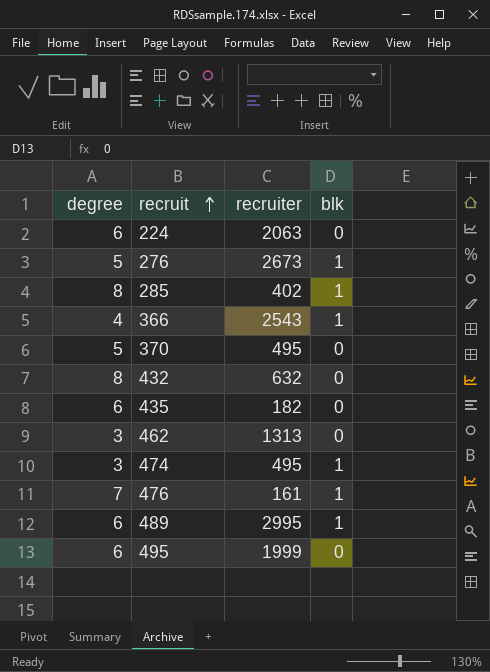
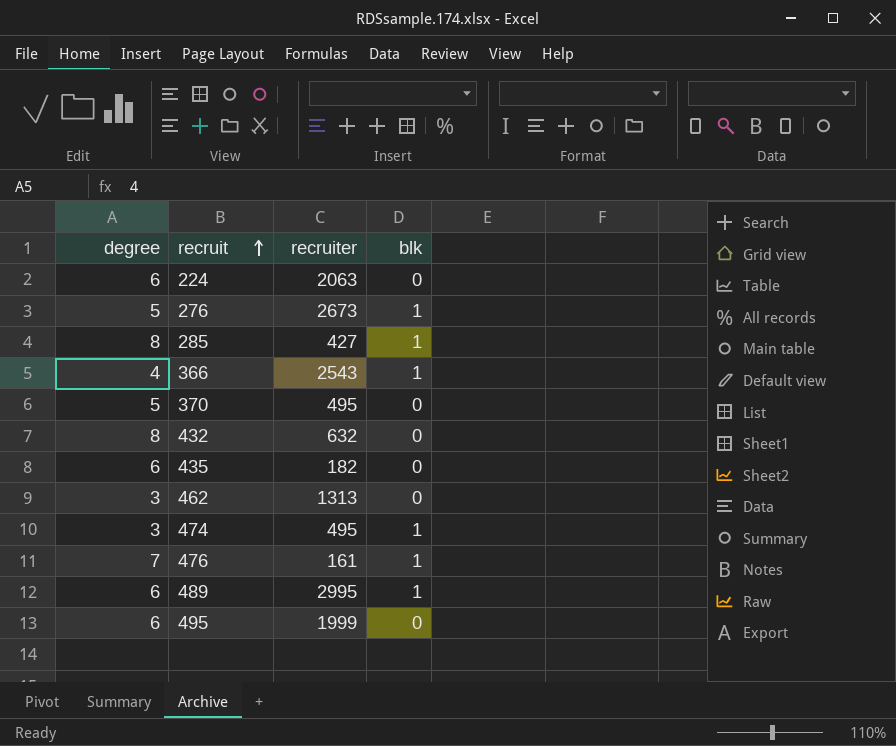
285 | recruiter: 402 -> 427

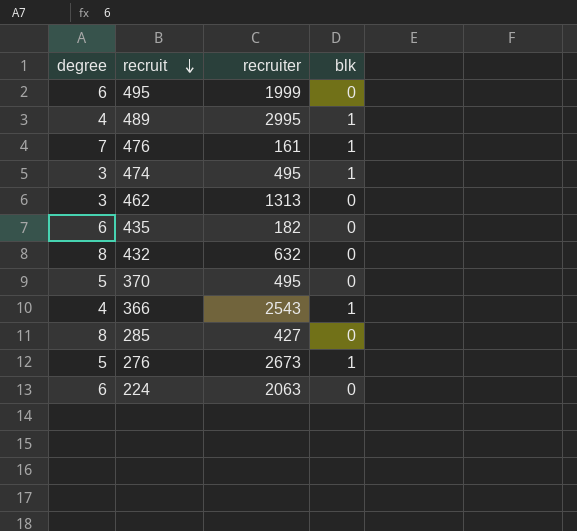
row order: recruit ascending -> recruit descending
489 | degree: 6 -> 4
285 | blk: 1 -> 0

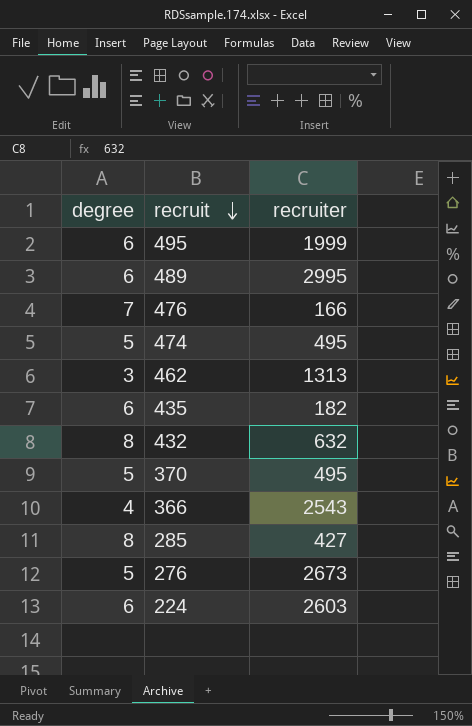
column blk | position: 4 -> none
489 | degree: 4 -> 6
476 | recruiter: 161 -> 166
474 | degree: 3 -> 5
224 | recruiter: 2063 -> 2603

